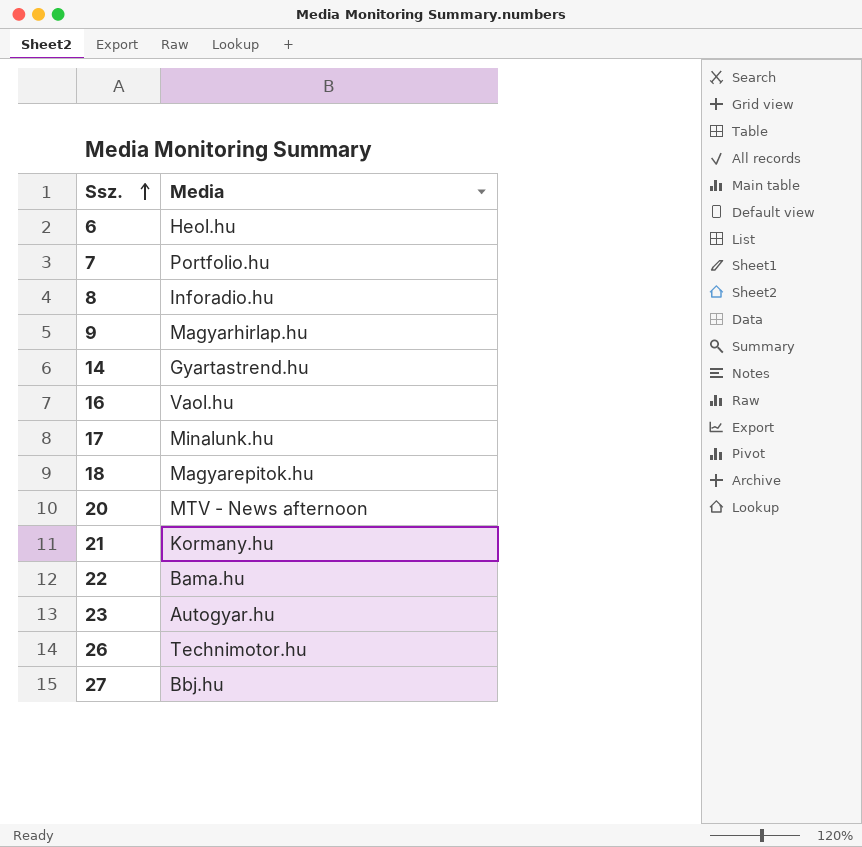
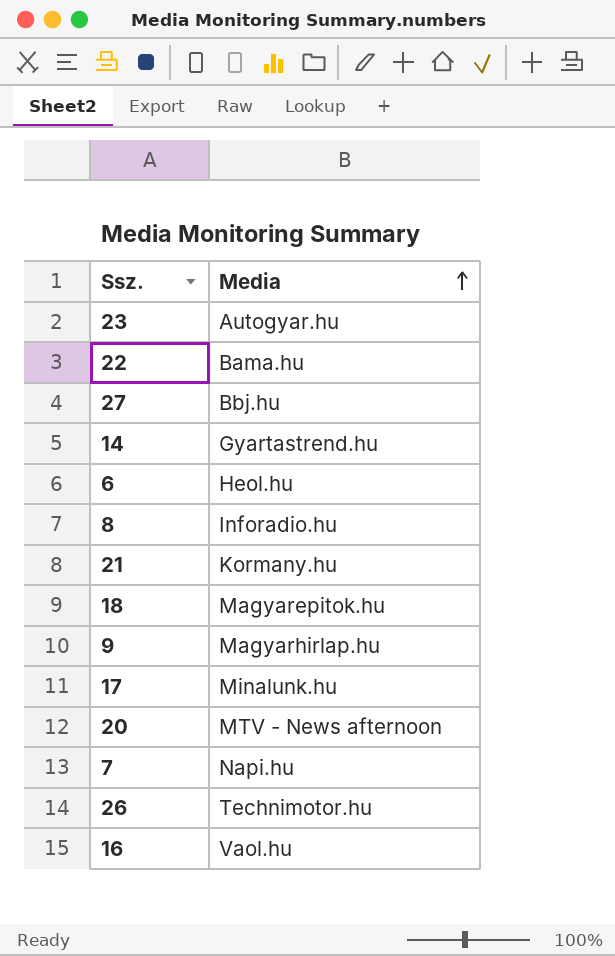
row order: Ssz. ascending -> Media ascending
7 | Media: Portfolio.hu -> Napi.hu

